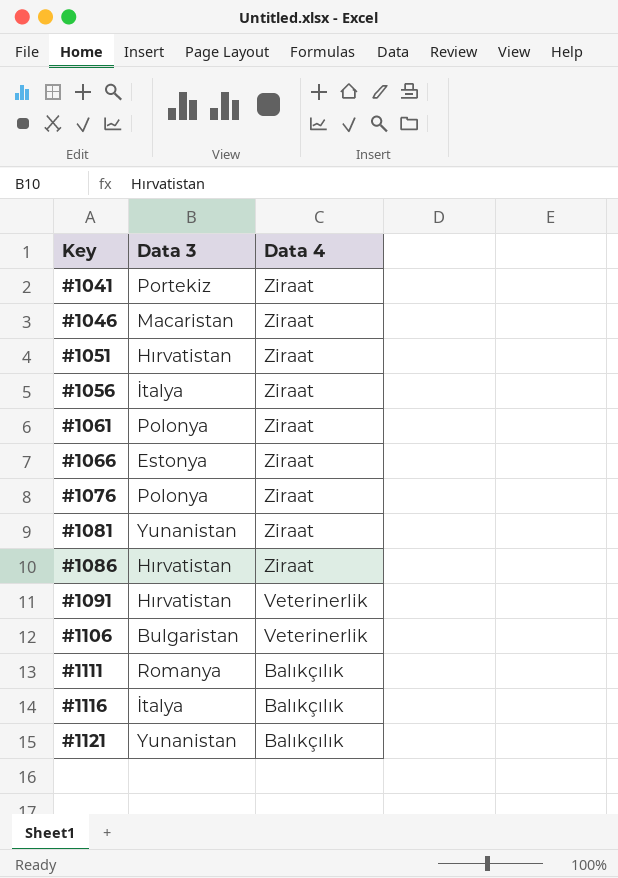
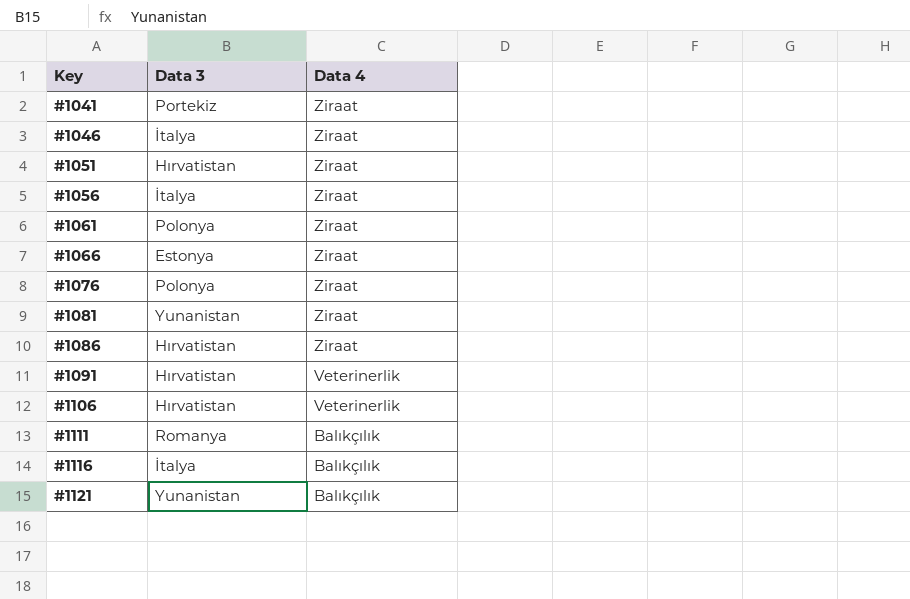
#1046 | Data 3: Macaristan -> İtalya
#1106 | Data 3: Bulgaristan -> Hırvatistan

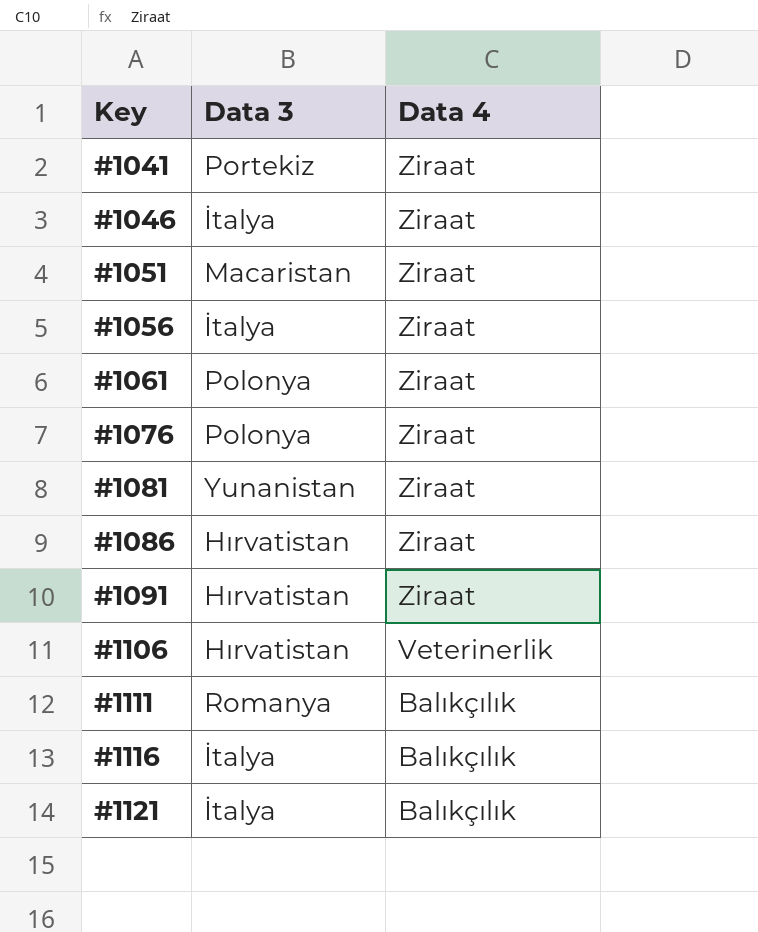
row #1066: Estonya | Ziraat -> none
#1051 | Data 3: Hırvatistan -> Macaristan
#1091 | Data 4: Veterinerlik -> Ziraat
#1121 | Data 3: Yunanistan -> İtalya

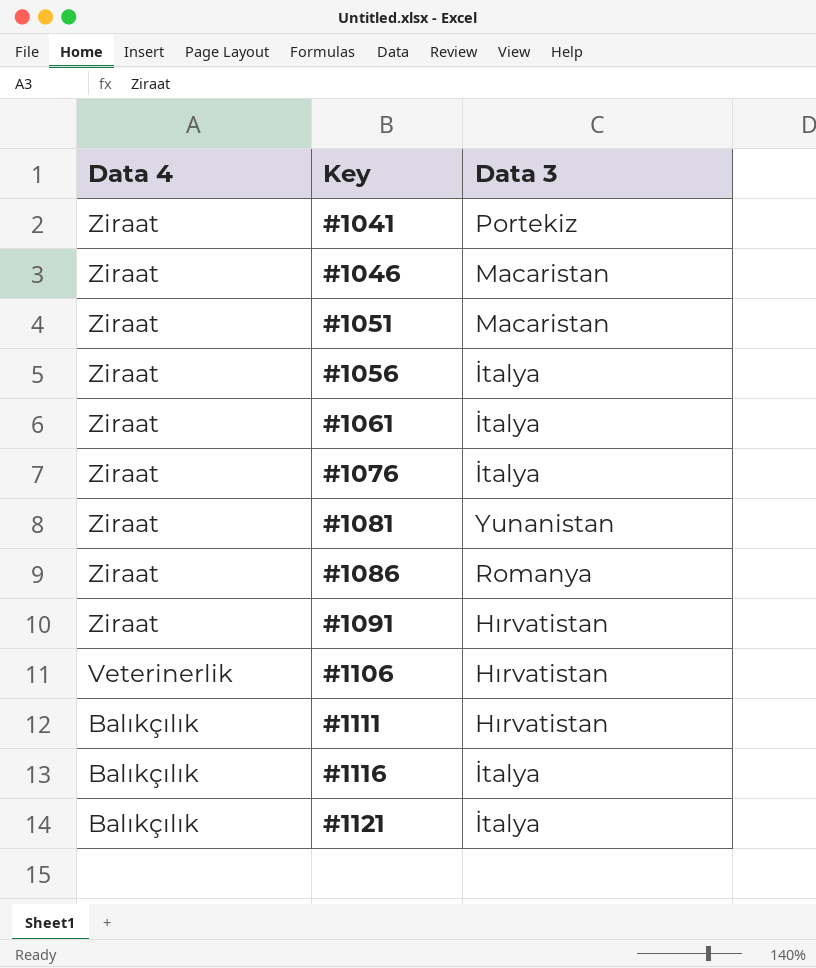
column Data 4 | position: 3 -> 1
#1046 | Data 3: İtalya -> Macaristan
#1061 | Data 3: Polonya -> İtalya
#1076 | Data 3: Polonya -> İtalya
#1086 | Data 3: Hırvatistan -> Romanya
#1111 | Data 3: Romanya -> Hırvatistan

